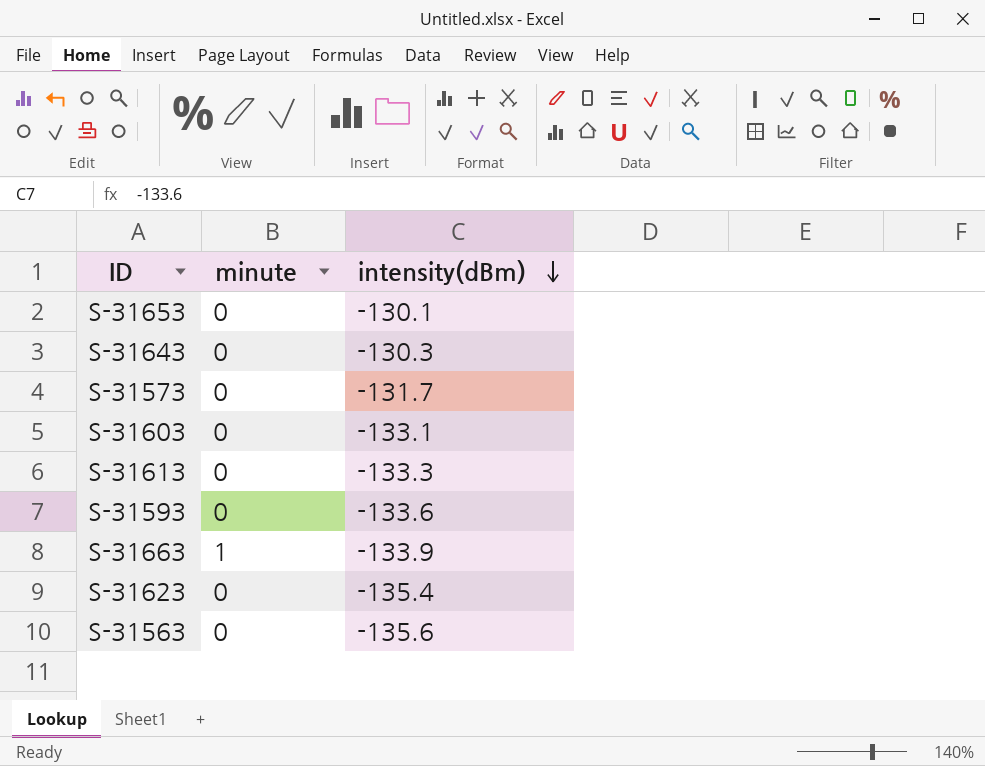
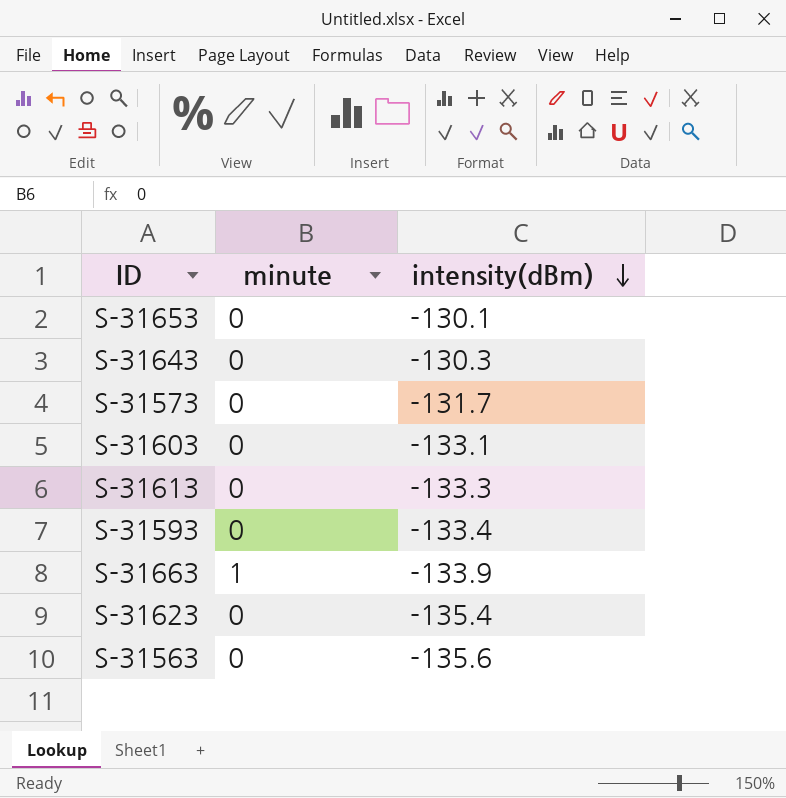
S-31593 | intensity(dBm): -133.6 -> -133.4

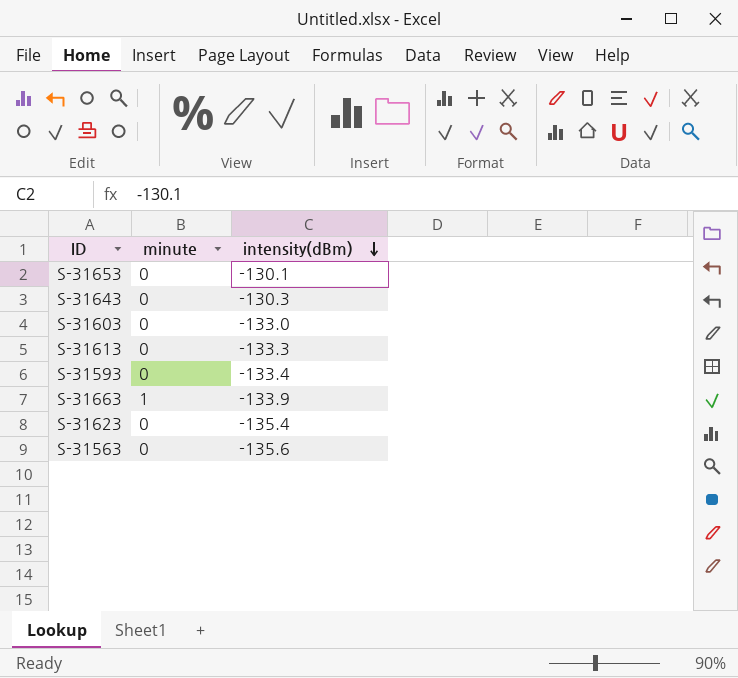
row S-31573: 0 | -131.7 -> none
S-31603 | intensity(dBm): -133.1 -> -133.0

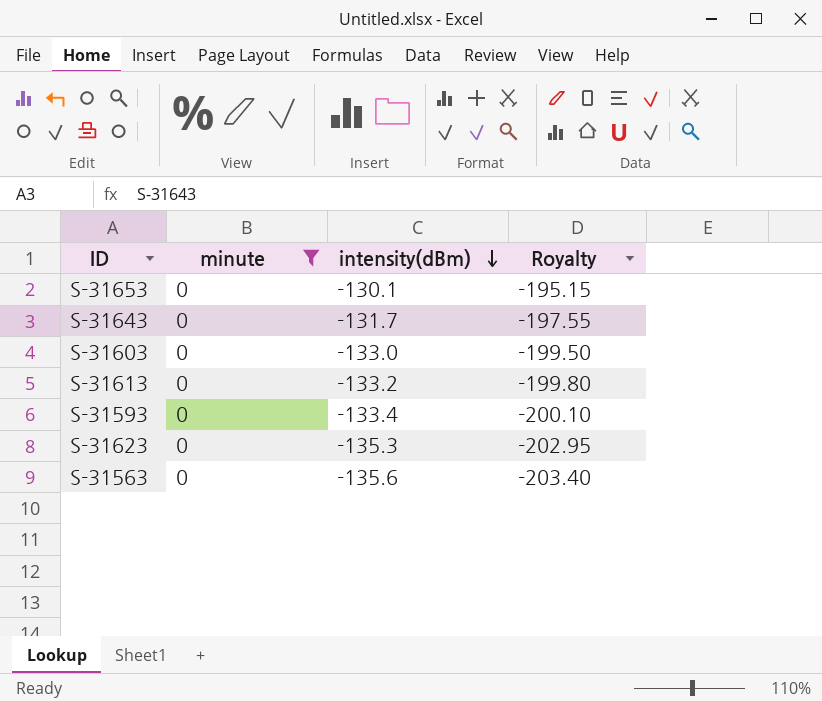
filter: none -> minute = 0
column Royalty | formula: none -> [intensity(dBm)] * 1.5
S-31643 | intensity(dBm): -130.3 -> -131.7
S-31613 | intensity(dBm): -133.3 -> -133.2
S-31623 | intensity(dBm): -135.4 -> -135.3

